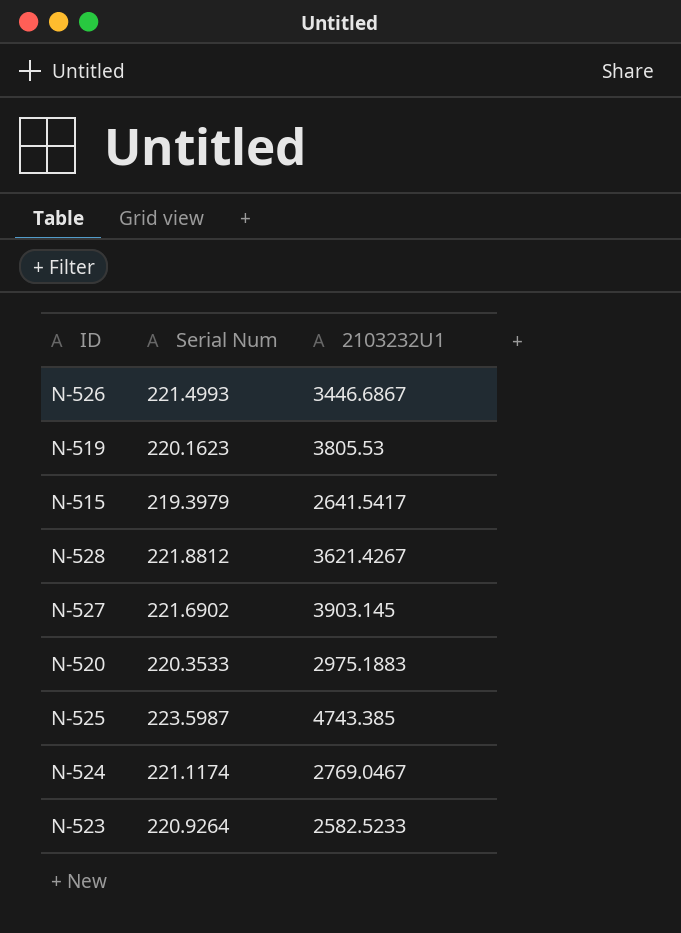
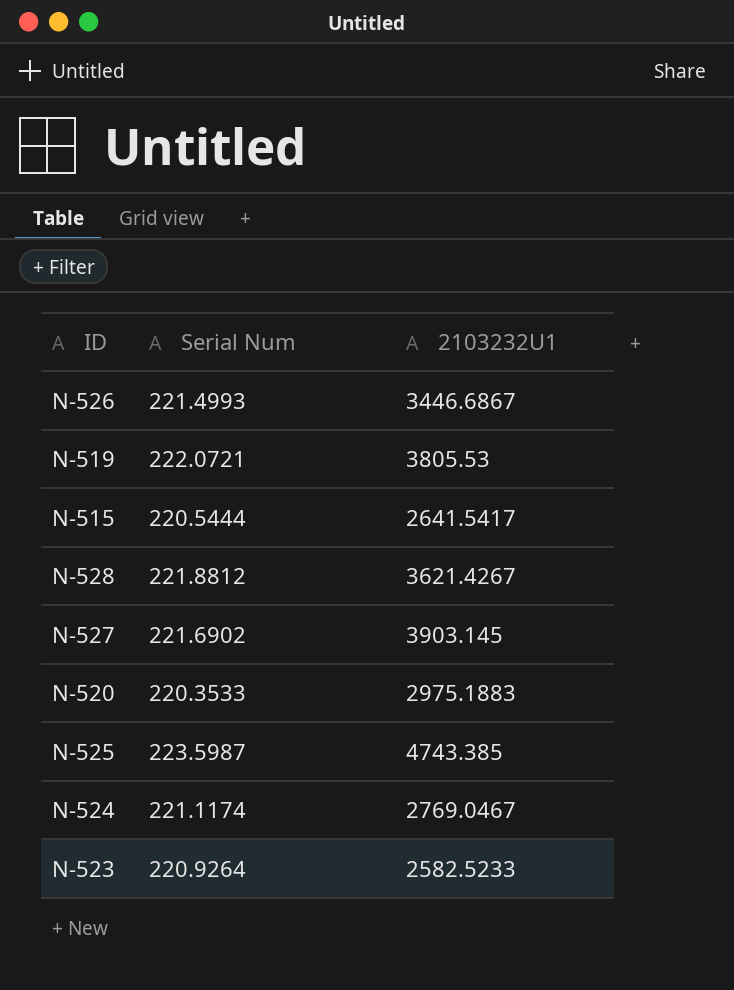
N-519 | Serial Num: 220.1623 -> 222.0721
N-515 | Serial Num: 219.3979 -> 220.5444

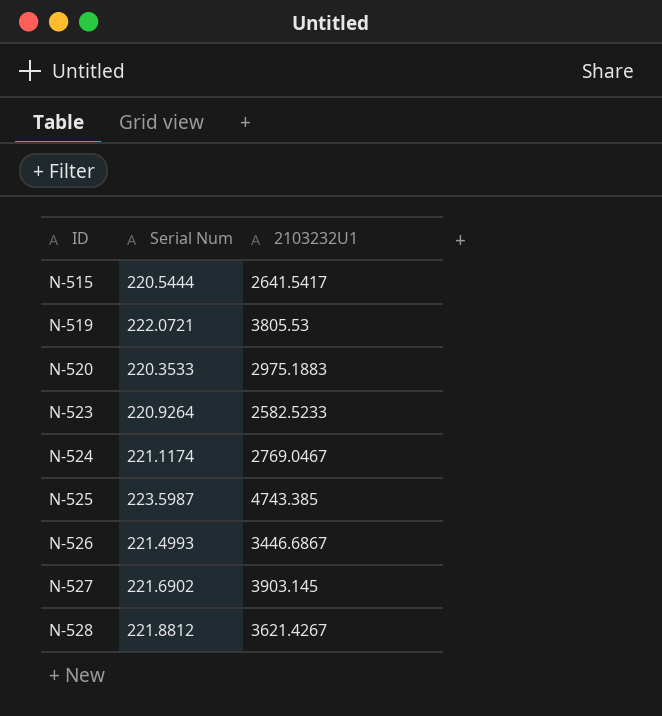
row order: none -> ID ascending

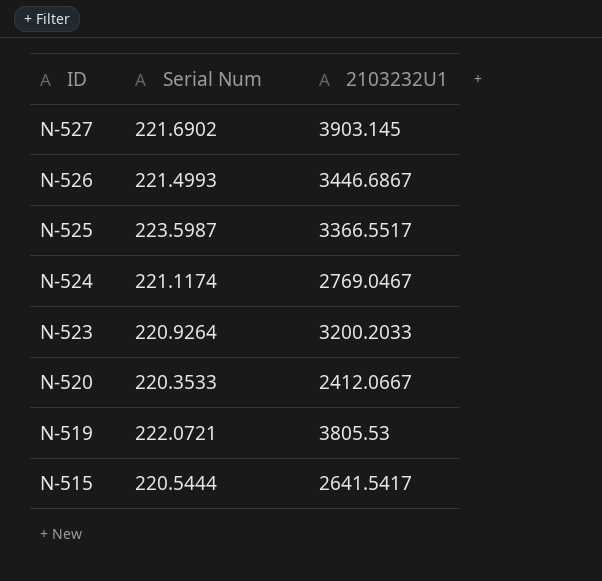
row order: ID ascending -> ID descending
row N-528: 221.8812 | 3621.4267 -> none
N-525 | 2103232U1: 4743.385 -> 3366.5517
N-523 | 2103232U1: 2582.5233 -> 3200.2033
N-520 | 2103232U1: 2975.1883 -> 2412.0667

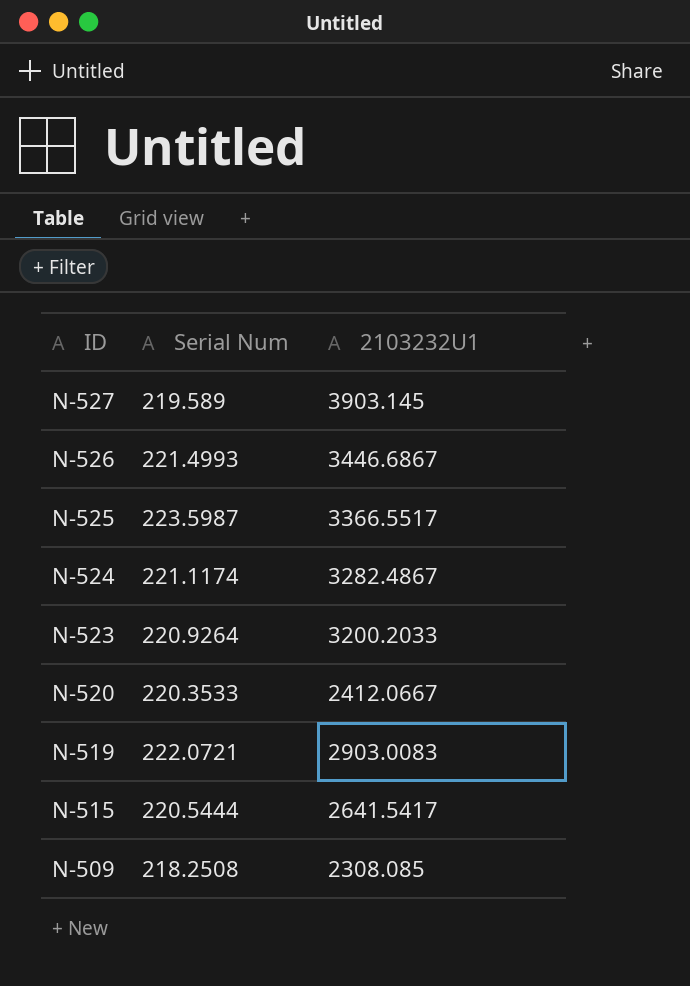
N-527 | Serial Num: 221.6902 -> 219.589
N-524 | 2103232U1: 2769.0467 -> 3282.4867
N-519 | 2103232U1: 3805.53 -> 2903.0083
row N-509: none -> 218.2508 | 2308.085

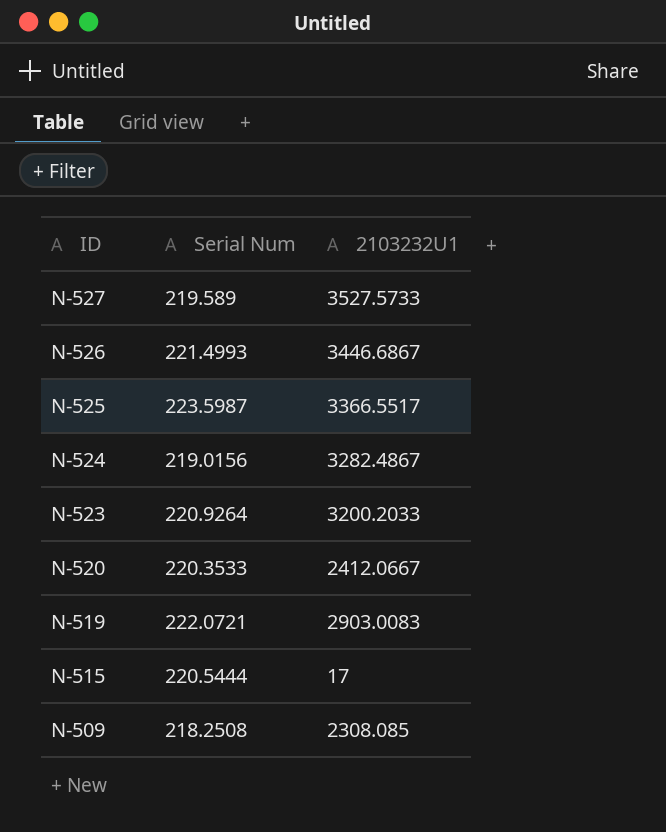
N-527 | 2103232U1: 3903.145 -> 3527.5733
N-524 | Serial Num: 221.1174 -> 219.0156
N-515 | 2103232U1: 2641.5417 -> 17

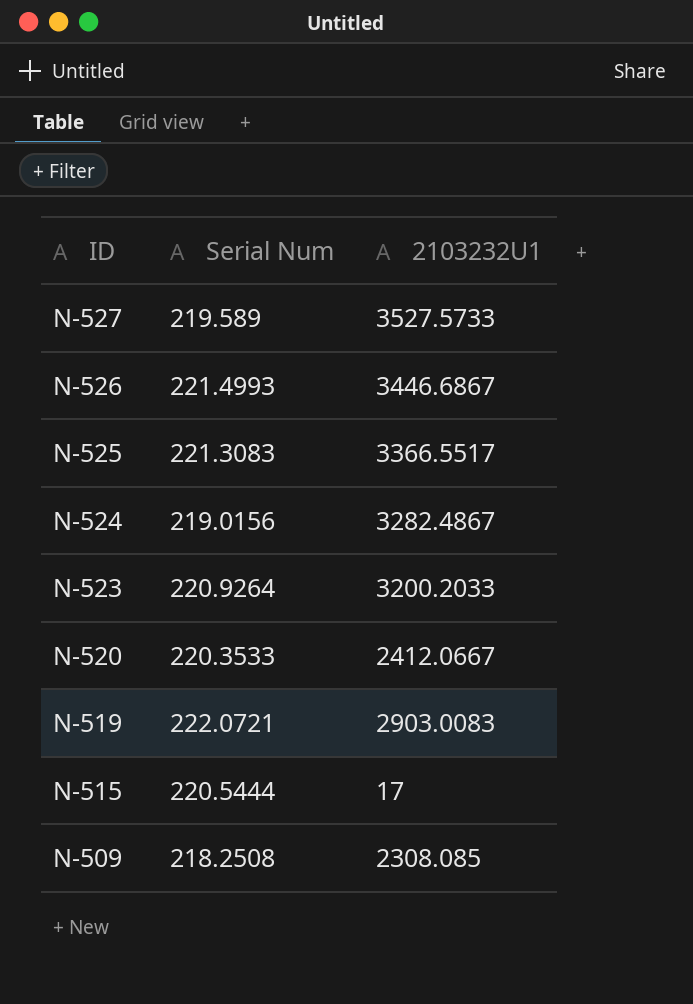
N-525 | Serial Num: 223.5987 -> 221.3083

